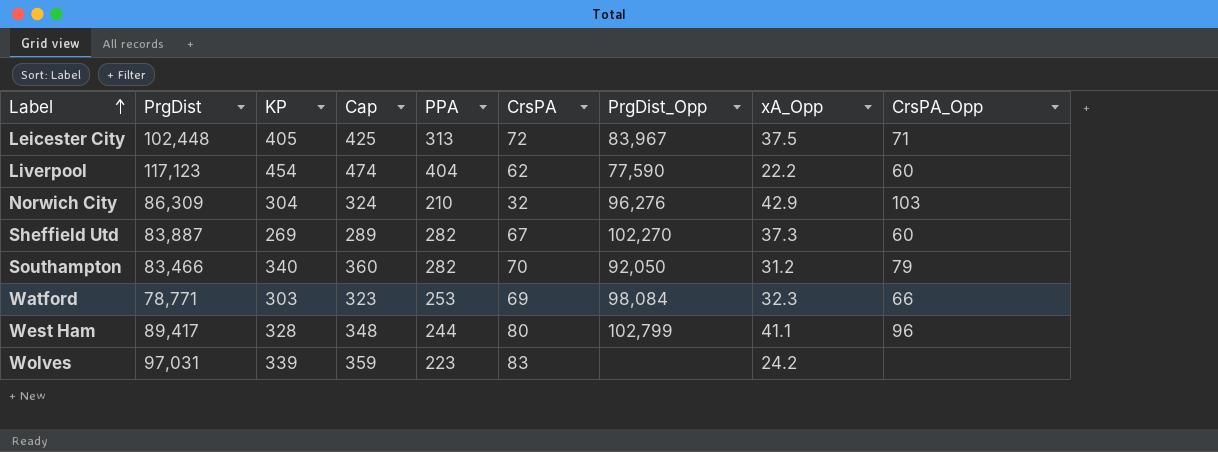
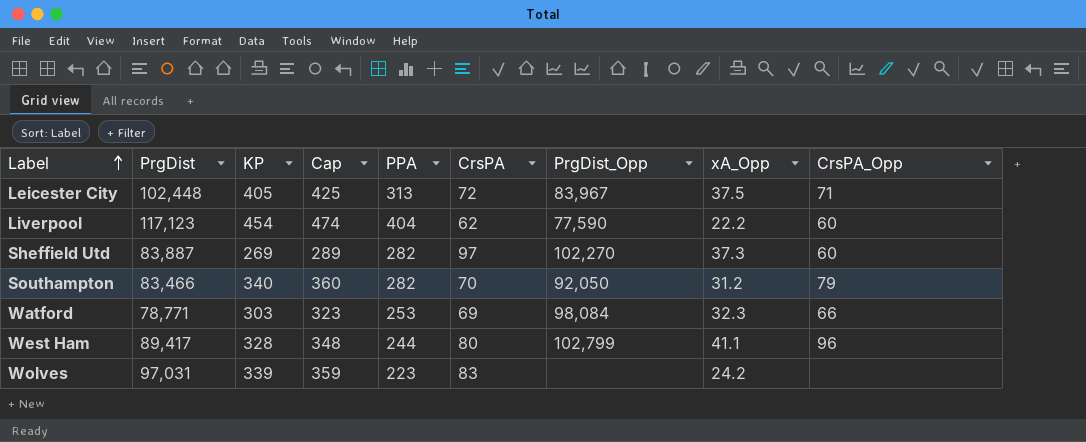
row Norwich City: 86,309 | 304 | 324 | 210 | 32 | 96,276 | 42.9 | 103 -> none
Sheffield Utd | CrsPA: 67 -> 97

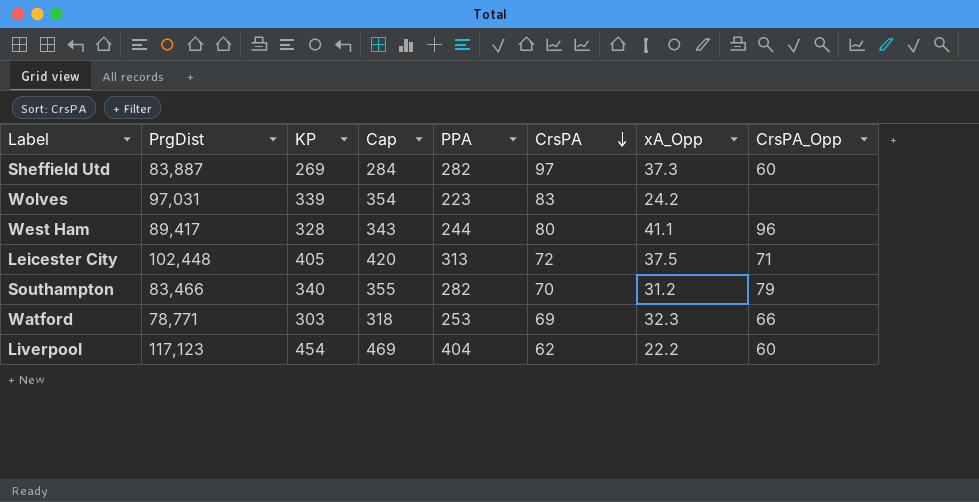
row order: Label ascending -> CrsPA descending
column PrgDist_Opp | position: 7 -> none
column Cap | formula: [KP] + 20 -> [KP] + 15

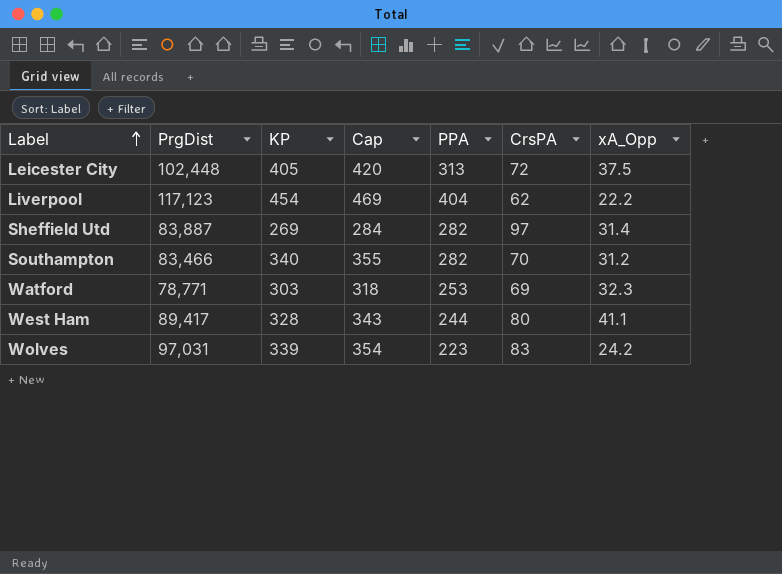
row order: CrsPA descending -> Label ascending
column CrsPA_Opp | position: 8 -> none
Sheffield Utd | xA_Opp: 37.3 -> 31.4

